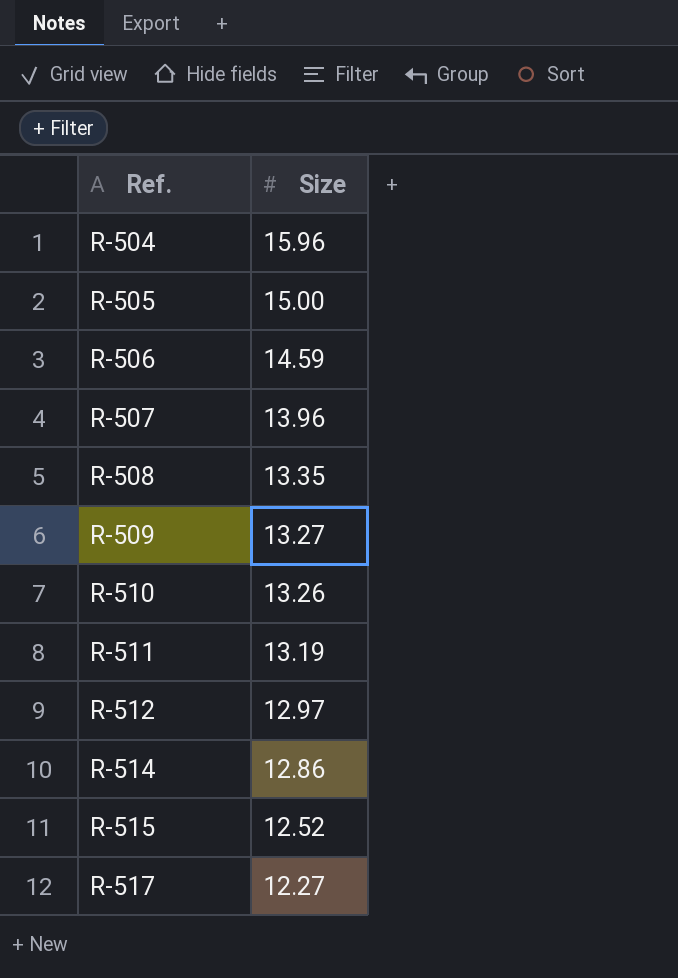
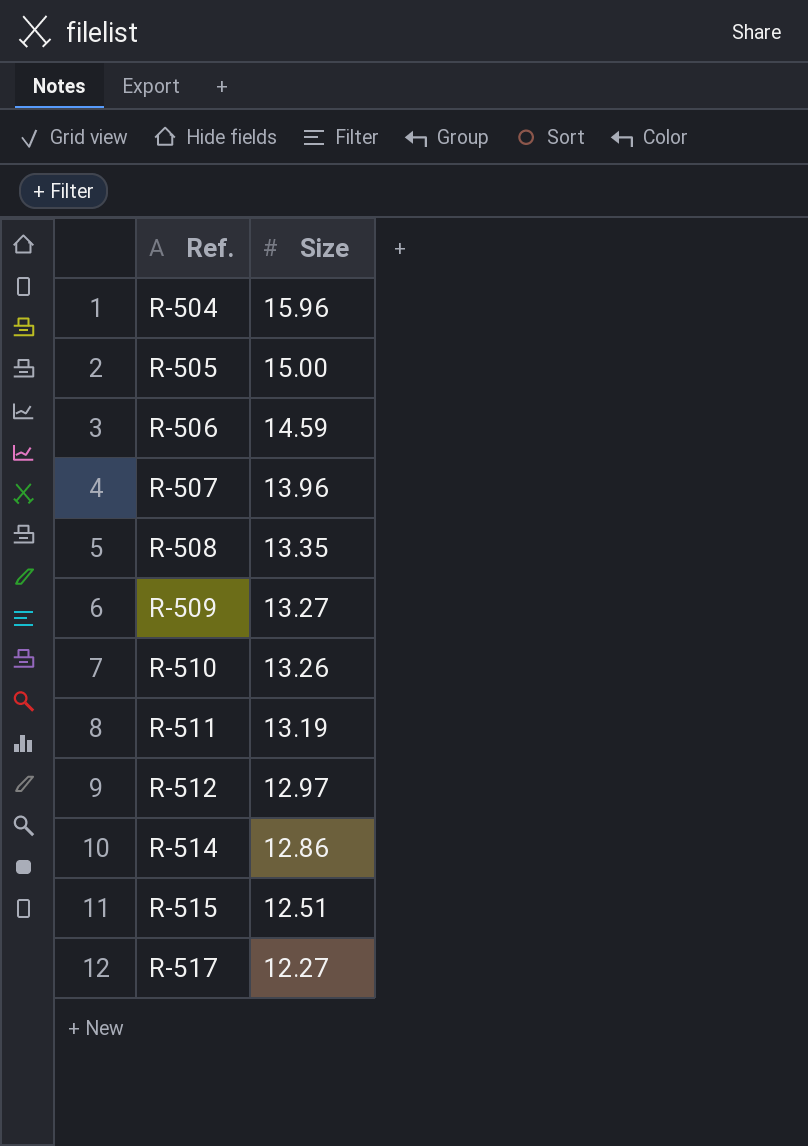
R-515 | Size: 12.52 -> 12.51

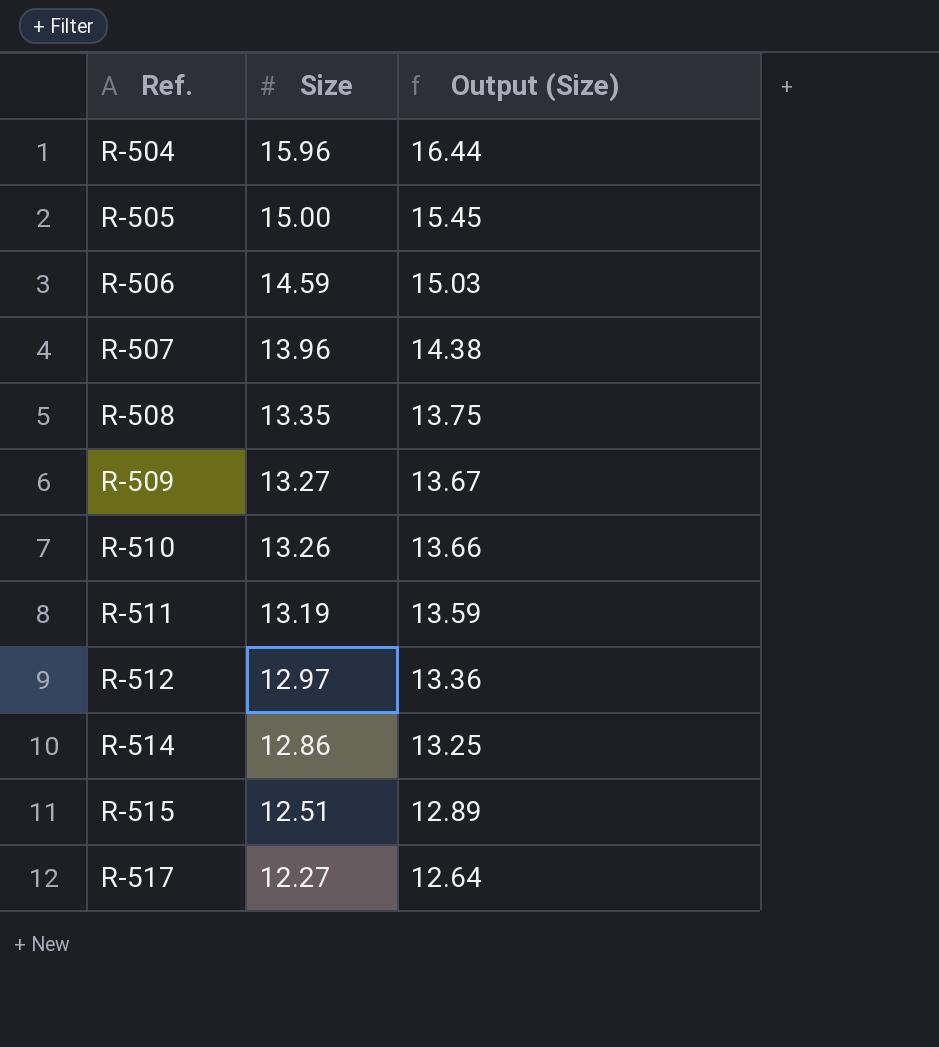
column Output (Size) | formula: none -> [Size] * 1.03

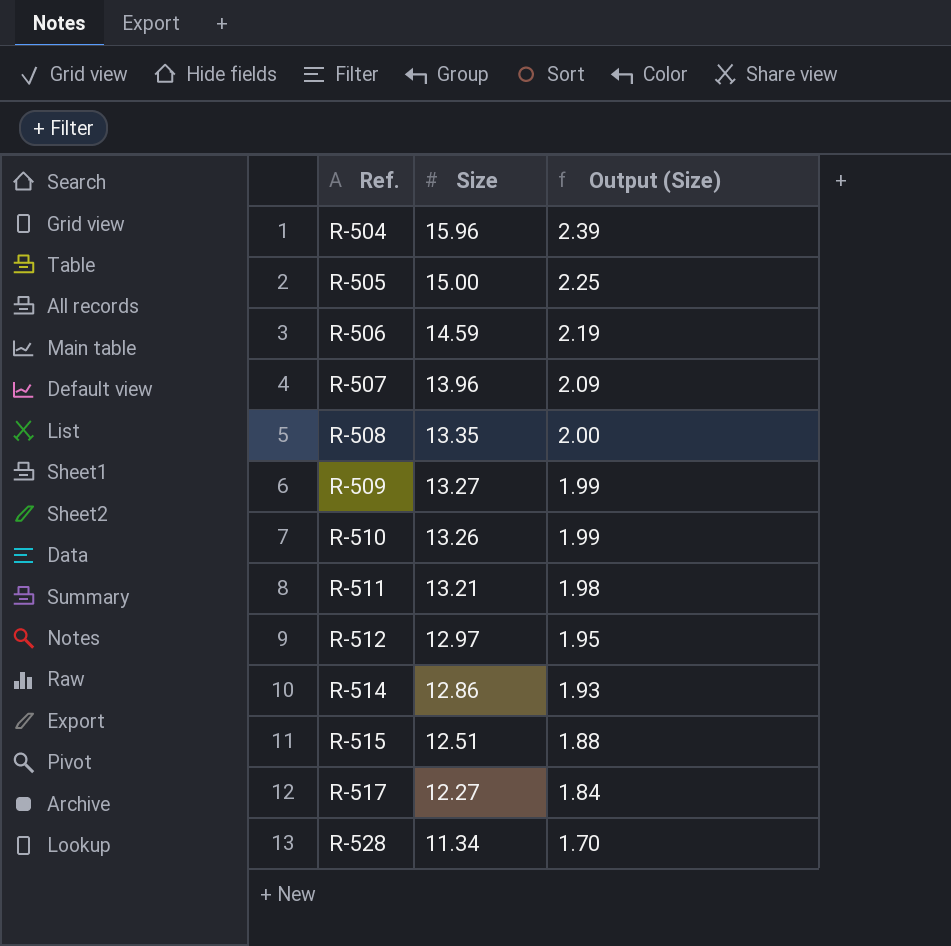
column Output (Size) | formula: [Size] * 1.03 -> [Size] * 0.15
R-511 | Size: 13.19 -> 13.21
row R-528: none -> 11.34 | 1.70

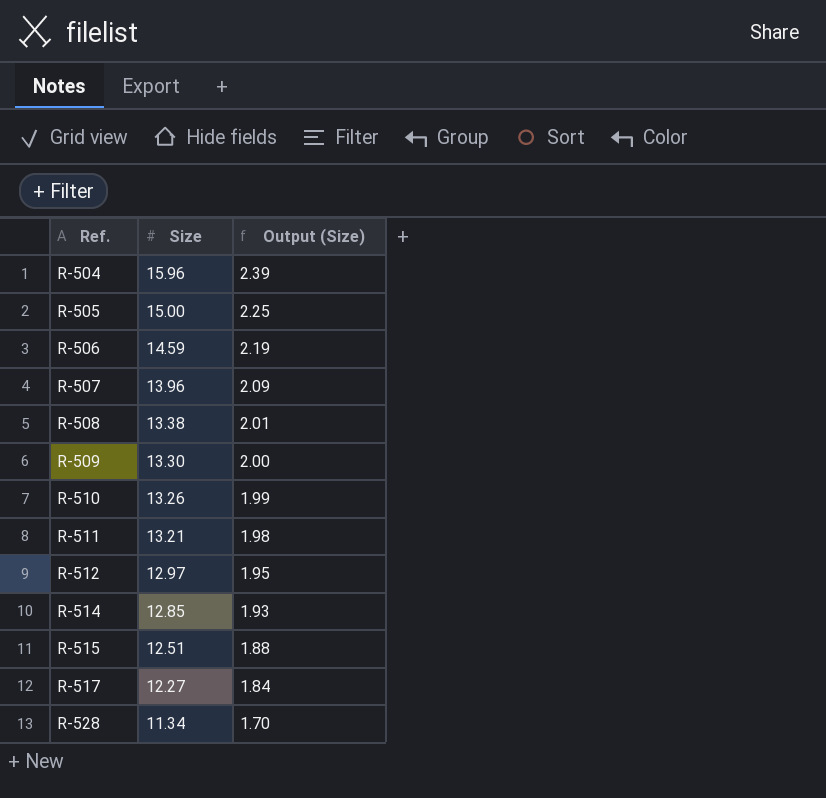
R-508 | Size: 13.35 -> 13.38
R-508 | Output (Size): 2.00 -> 2.01
R-509 | Size: 13.27 -> 13.30
R-509 | Output (Size): 1.99 -> 2.00
R-514 | Size: 12.86 -> 12.85

